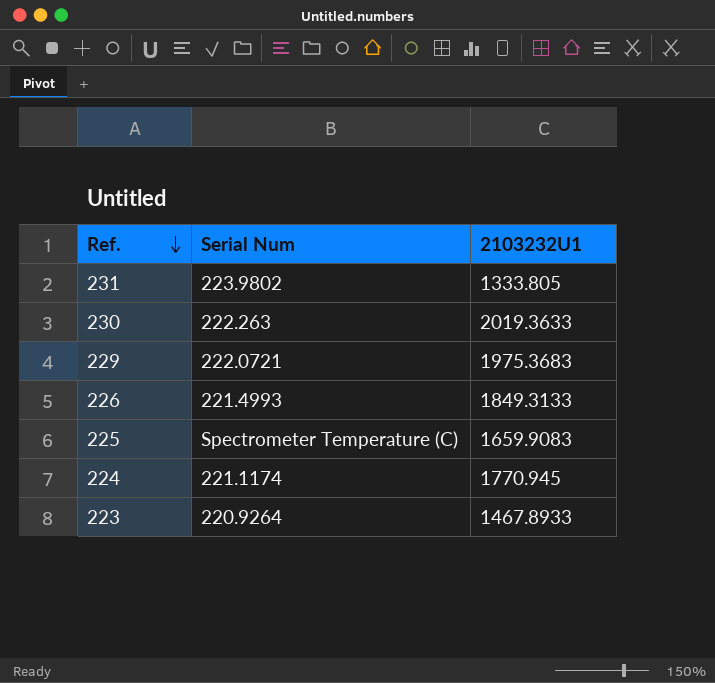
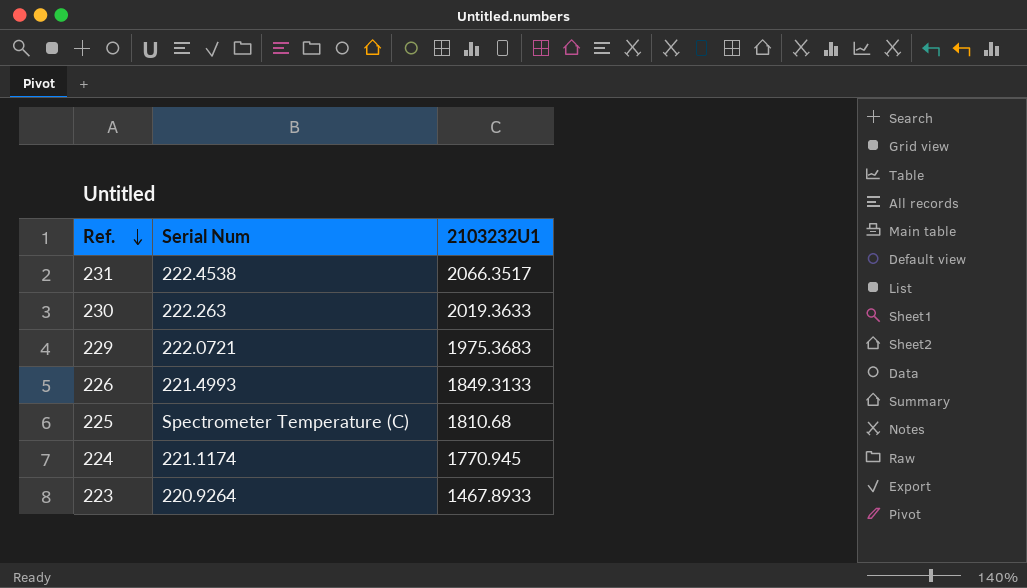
231 | Serial Num: 223.9802 -> 222.4538
231 | 2103232U1: 1333.805 -> 2066.3517
225 | 2103232U1: 1659.9083 -> 1810.68

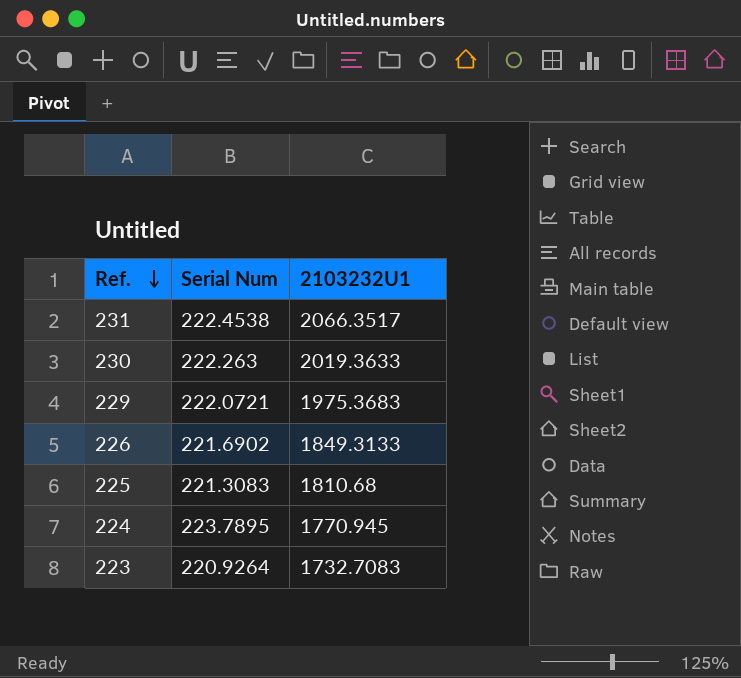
226 | Serial Num: 221.4993 -> 221.6902
225 | Serial Num: Spectrometer Temperature (C) -> 221.3083
224 | Serial Num: 221.1174 -> 223.7895
223 | 2103232U1: 1467.8933 -> 1732.7083

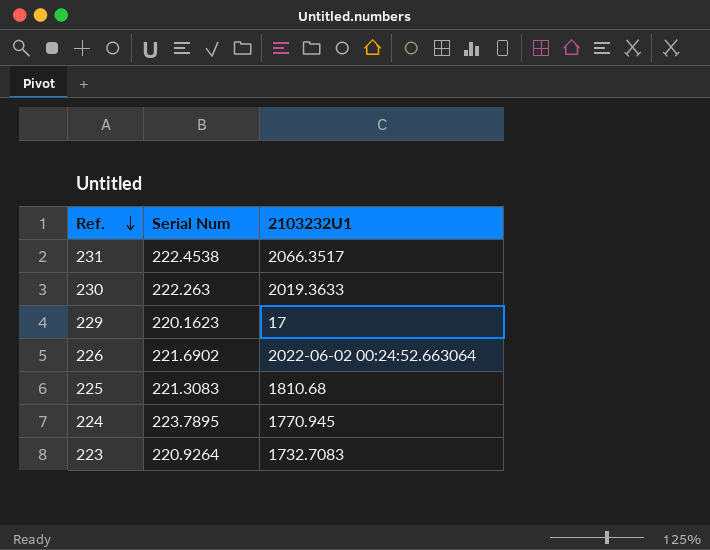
229 | Serial Num: 222.0721 -> 220.1623
229 | 2103232U1: 1975.3683 -> 17
226 | 2103232U1: 1849.3133 -> 2022-06-02 00:24:52.663064

